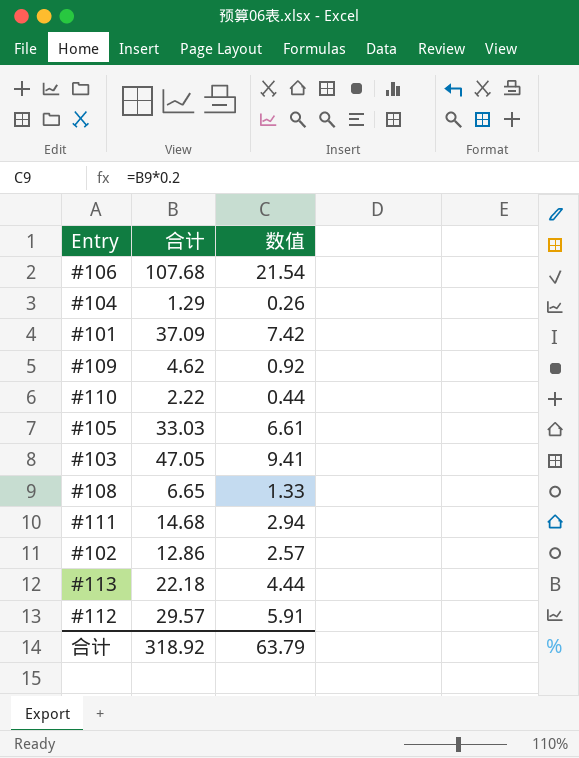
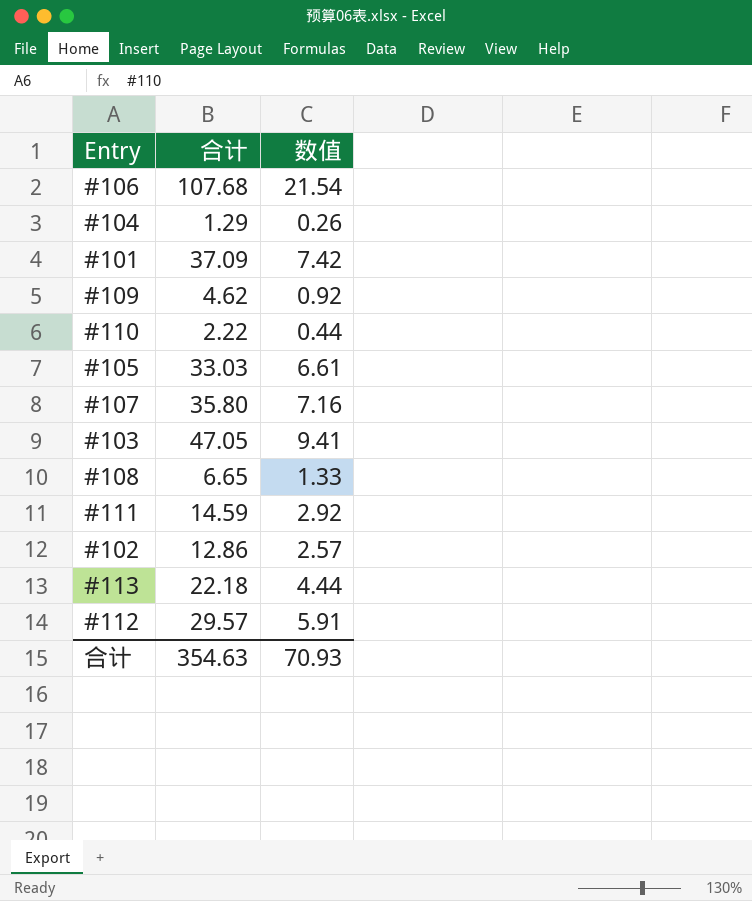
row #107: none -> 35.80 | 7.16
#111 | 合计: 14.68 -> 14.59
#111 | 数值: 2.94 -> 2.92
合计 | 合计: 318.92 -> 354.63
合计 | 数值: 63.79 -> 70.93

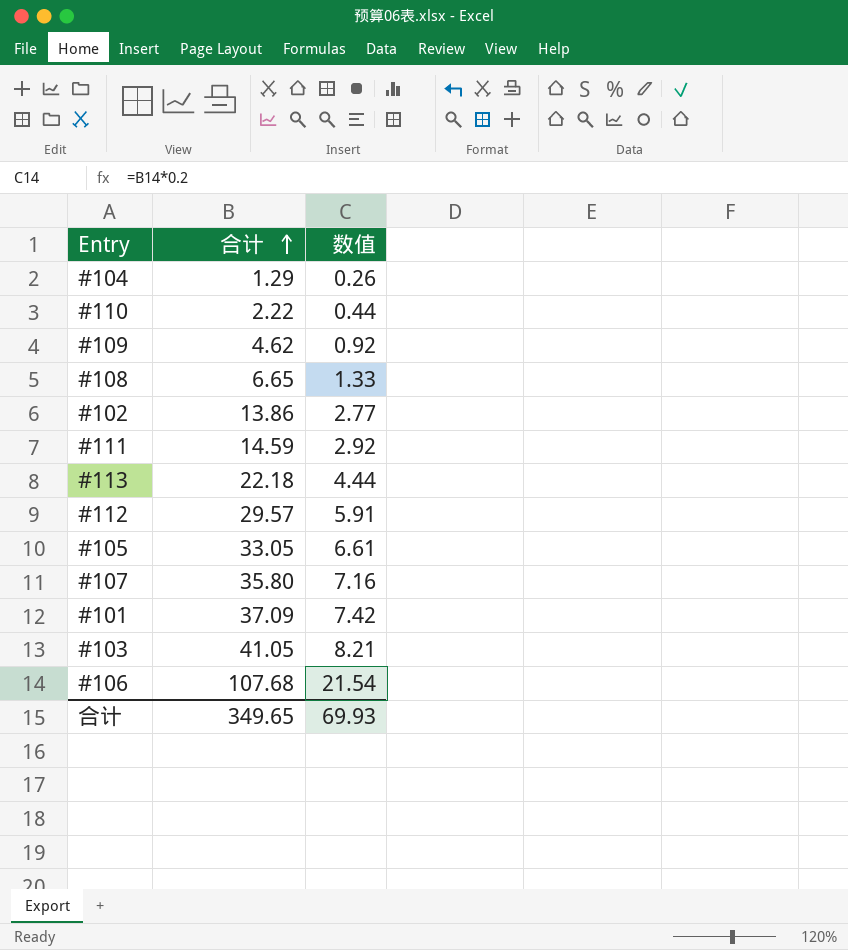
row order: none -> 合计 ascending
#102 | 合计: 12.86 -> 13.86
#102 | 数值: 2.57 -> 2.77
#105 | 合计: 33.03 -> 33.05
#103 | 合计: 47.05 -> 41.05
#103 | 数值: 9.41 -> 8.21
合计 | 合计: 354.63 -> 349.65
合计 | 数值: 70.93 -> 69.93

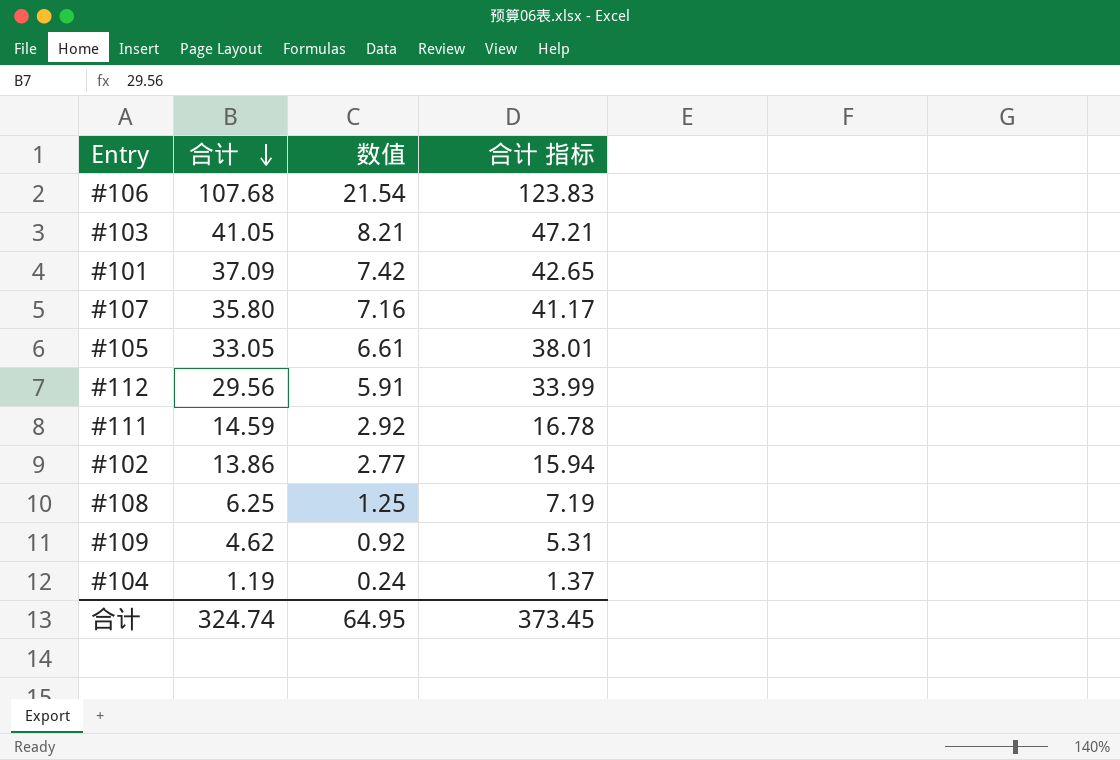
row order: 合计 ascending -> 合计 descending
column 合计 指标 | formula: none -> [合计] * 1.15
row #110: 2.22 | 0.44 -> none
row #113: 22.18 | 4.44 -> none
#112 | 合计: 29.57 -> 29.56
#108 | 合计: 6.65 -> 6.25
#108 | 数值: 1.33 -> 1.25
#104 | 合计: 1.29 -> 1.19
#104 | 数值: 0.26 -> 0.24
合计 | 合计: 349.65 -> 324.74
合计 | 数值: 69.93 -> 64.95

